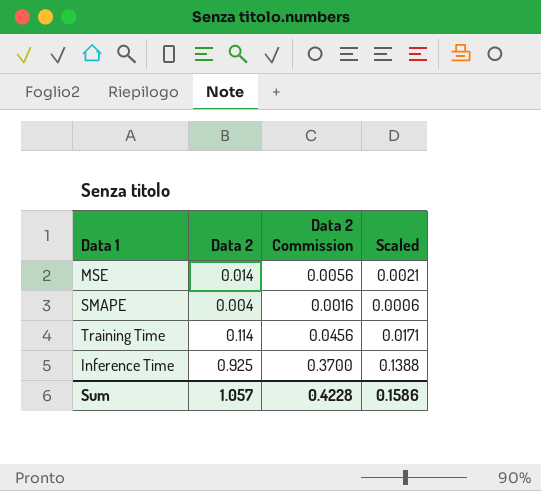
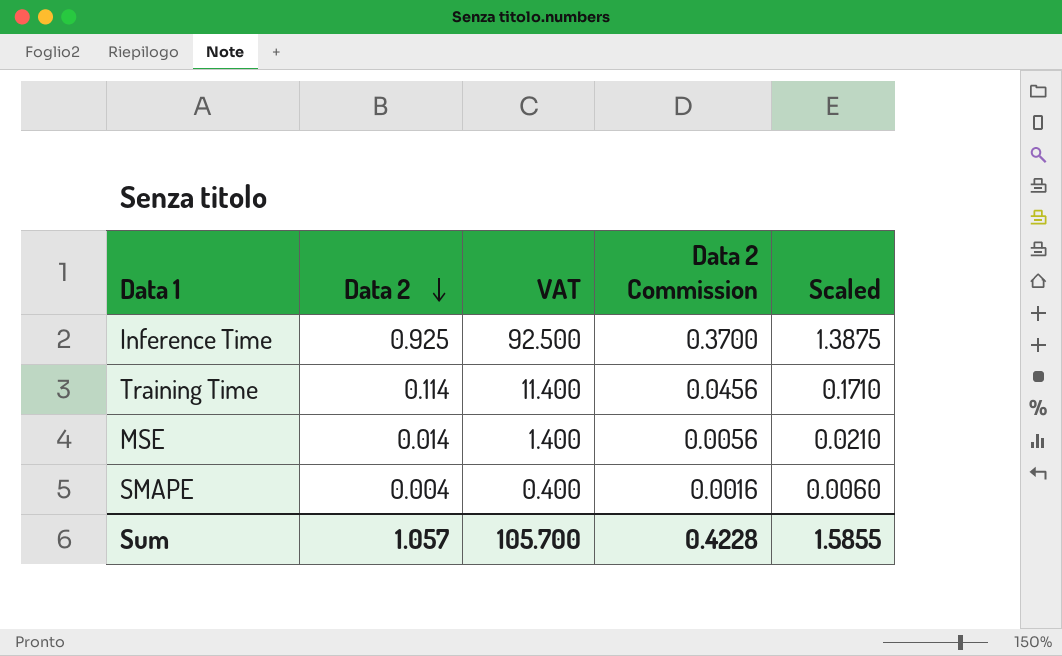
row order: none -> Data 2 descending
column VAT | formula: none -> [Data 2] * 100
column Scaled | formula: [Data 2] * 0.15 -> [Data 2] * 1.5
Sum | Scaled: 0.1586 -> 1.5855

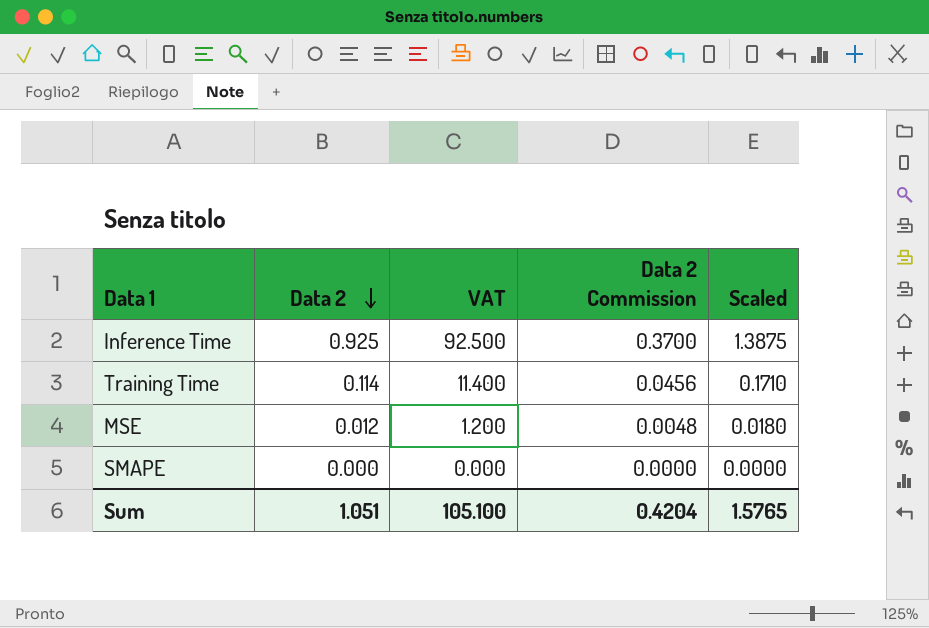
MSE | Data 2: 0.014 -> 0.012
MSE | VAT: 1.400 -> 1.200
MSE | Data 2 Commission: 0.0056 -> 0.0048
MSE | Scaled: 0.0210 -> 0.0180
SMAPE | Data 2: 0.004 -> 0.000
SMAPE | VAT: 0.400 -> 0.000
SMAPE | Data 2 Commission: 0.0016 -> 0.0000
SMAPE | Scaled: 0.0060 -> 0.0000
Sum | Data 2: 1.057 -> 1.051
Sum | VAT: 105.700 -> 105.100
Sum | Data 2 Commission: 0.4228 -> 0.4204
Sum | Scaled: 1.5855 -> 1.5765

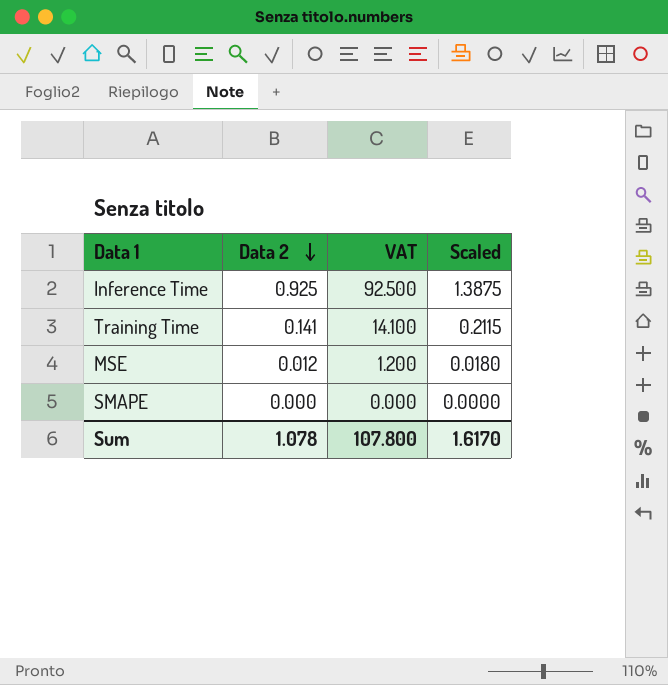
column Data 2 Commission | formula: [Data 2] * 0.4 -> none
Training Time | Data 2: 0.114 -> 0.141
Training Time | VAT: 11.400 -> 14.100
Training Time | Scaled: 0.1710 -> 0.2115
Sum | Data 2: 1.051 -> 1.078
Sum | VAT: 105.100 -> 107.800
Sum | Scaled: 1.5765 -> 1.6170

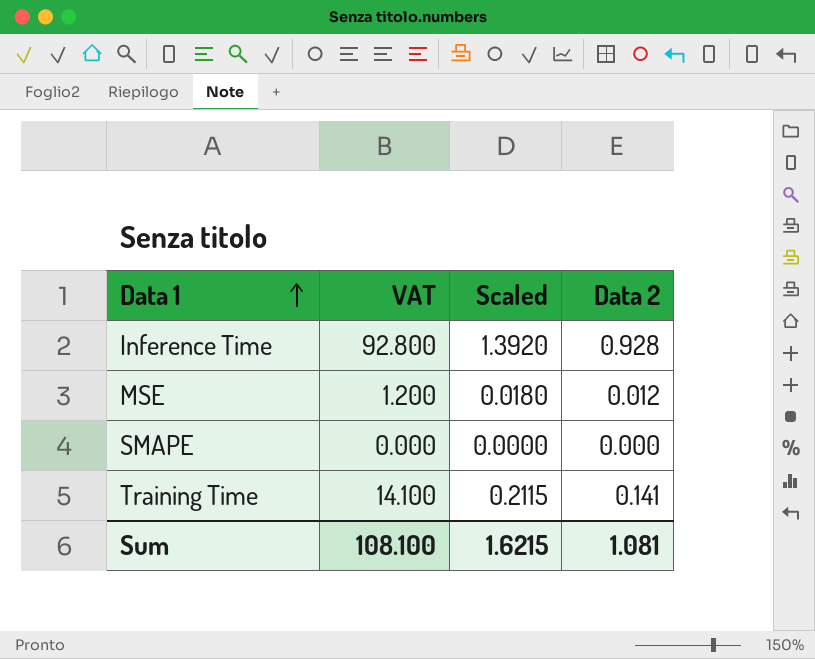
row order: Data 2 descending -> Data 1 ascending
column Data 2 | position: 2 -> 4
Inference Time | VAT: 92.500 -> 92.800
Inference Time | Scaled: 1.3875 -> 1.3920
Inference Time | Data 2: 0.925 -> 0.928
Sum | VAT: 107.800 -> 108.100
Sum | Scaled: 1.6170 -> 1.6215
Sum | Data 2: 1.078 -> 1.081

